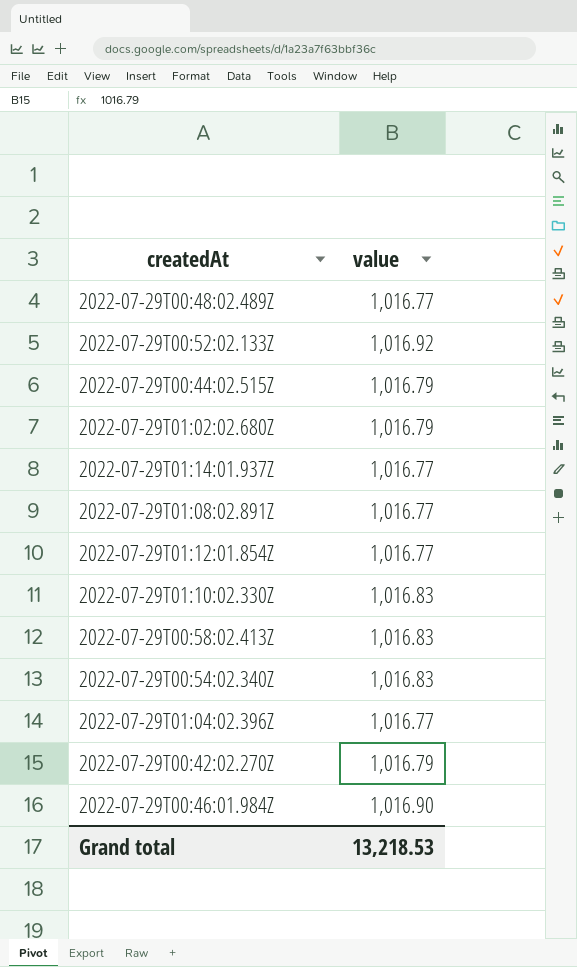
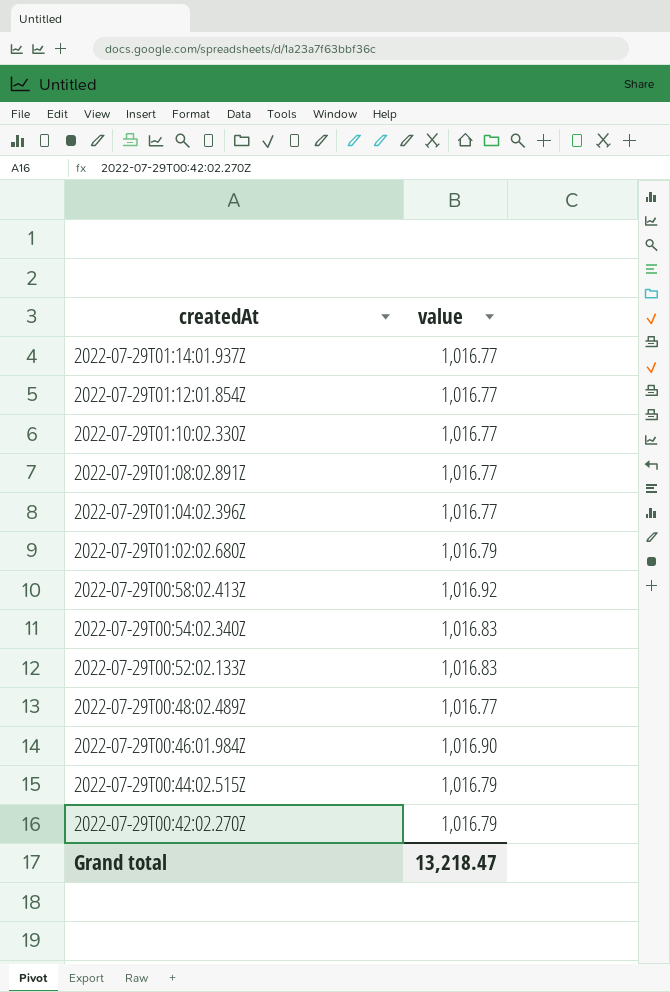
row order: none -> createdAt descending
2022-07-29T01:10:02.330Z | value: 1,016.83 -> 1,016.77
2022-07-29T00:58:02.413Z | value: 1,016.83 -> 1,016.92
2022-07-29T00:52:02.133Z | value: 1,016.92 -> 1,016.83
Grand total | value: 13,218.53 -> 13,218.47

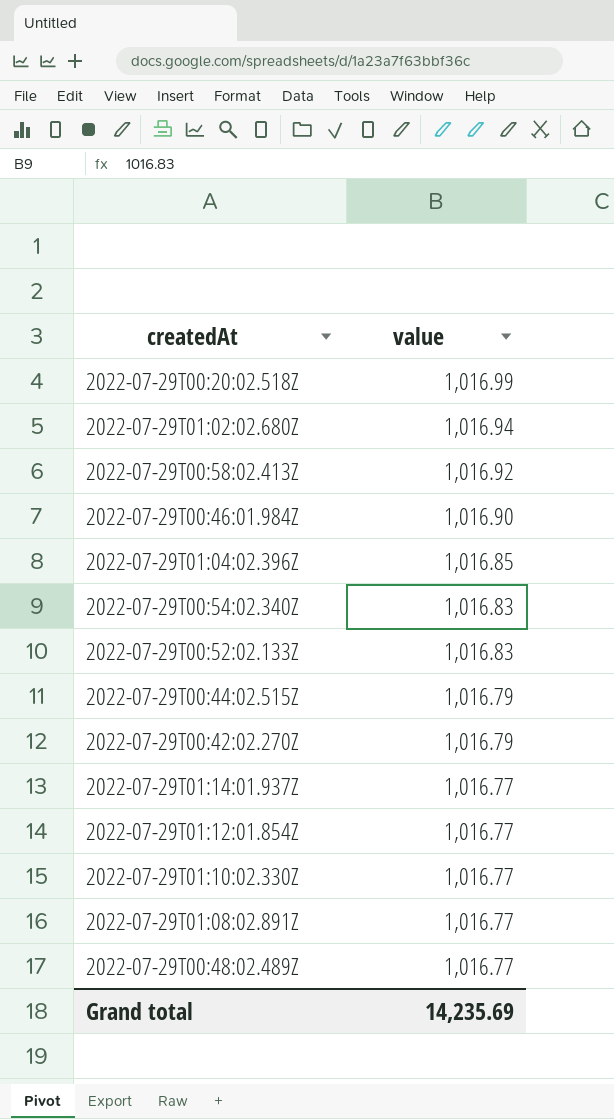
row order: createdAt descending -> value descending
row 2022-07-29T00:20:02.518Z: none -> 1,016.99
2022-07-29T01:02:02.680Z | value: 1,016.79 -> 1,016.94
2022-07-29T01:04:02.396Z | value: 1,016.77 -> 1,016.85
Grand total | value: 13,218.47 -> 14,235.69

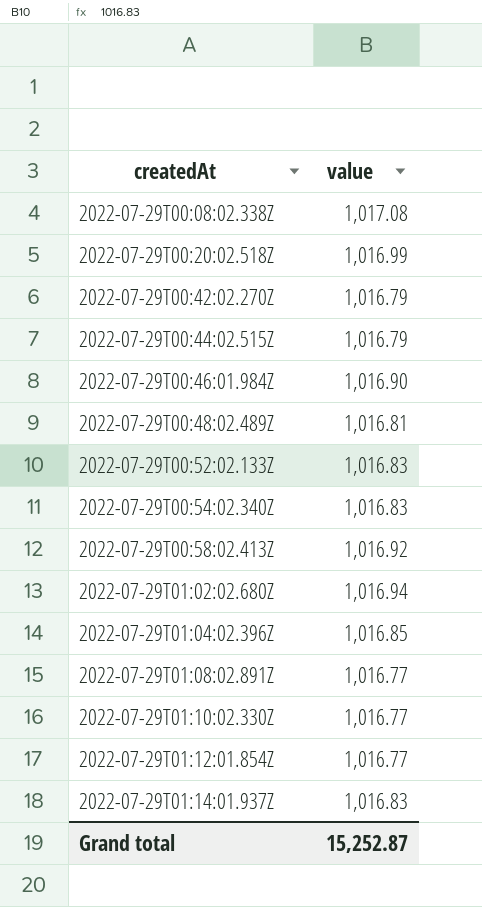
row order: value descending -> createdAt ascending
row 2022-07-29T00:08:02.338Z: none -> 1,017.08
2022-07-29T00:48:02.489Z | value: 1,016.77 -> 1,016.81
2022-07-29T01:14:01.937Z | value: 1,016.77 -> 1,016.83
Grand total | value: 14,235.69 -> 15,252.87

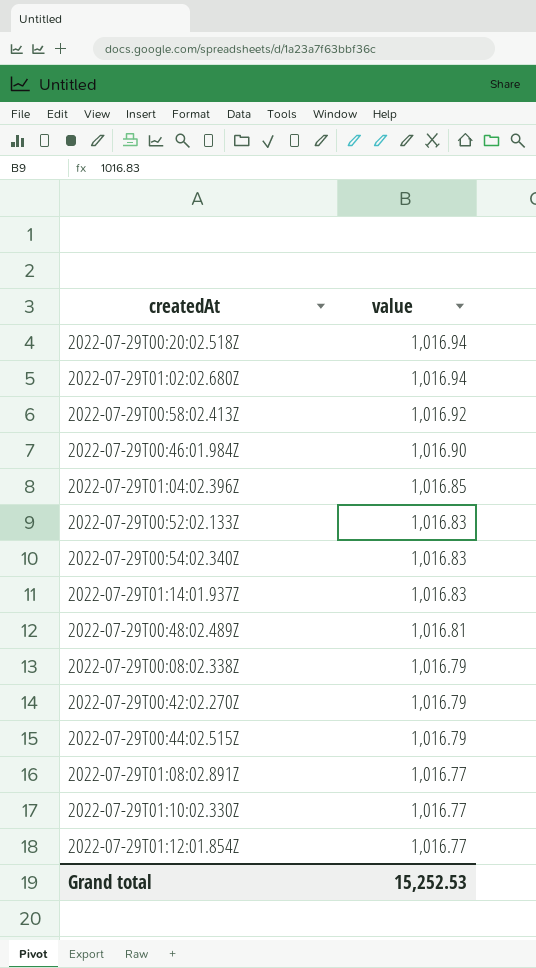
row order: createdAt ascending -> value descending
2022-07-29T00:20:02.518Z | value: 1,016.99 -> 1,016.94
2022-07-29T00:08:02.338Z | value: 1,017.08 -> 1,016.79
Grand total | value: 15,252.87 -> 15,252.53

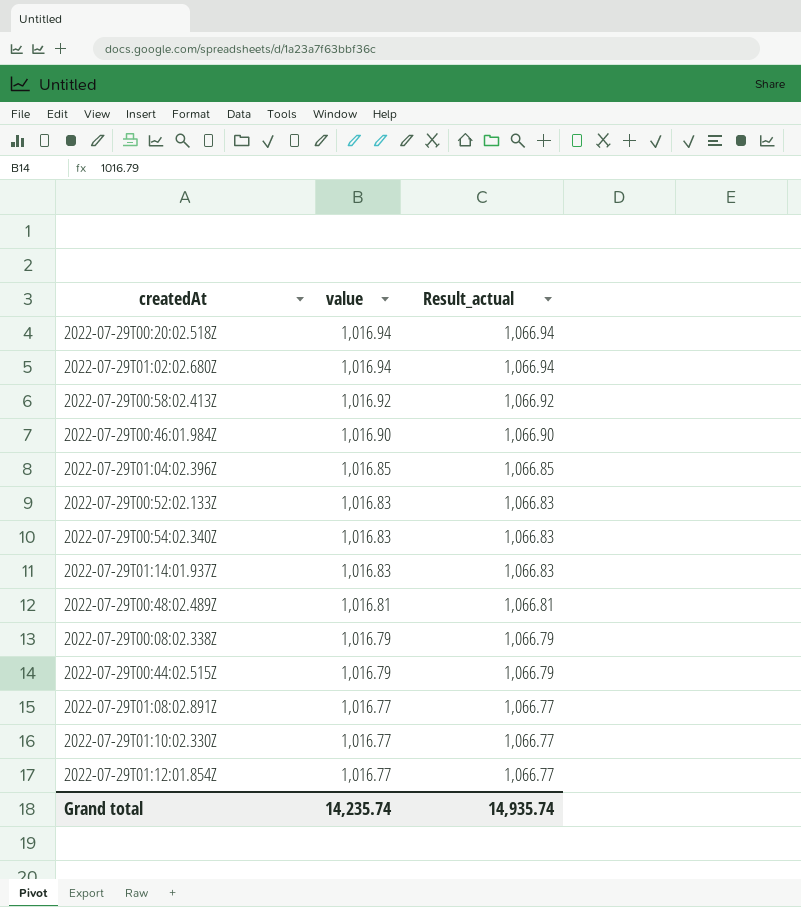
column Result_actual | formula: none -> [value] + 50
row 2022-07-29T00:42:02.270Z: 1,016.79 -> none
Grand total | value: 15,252.53 -> 14,235.74

